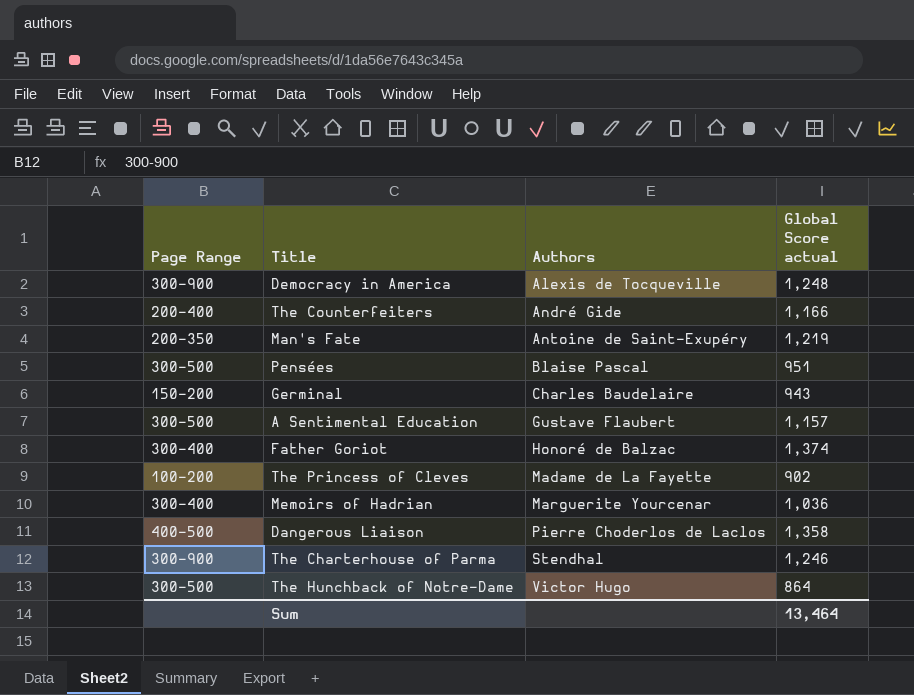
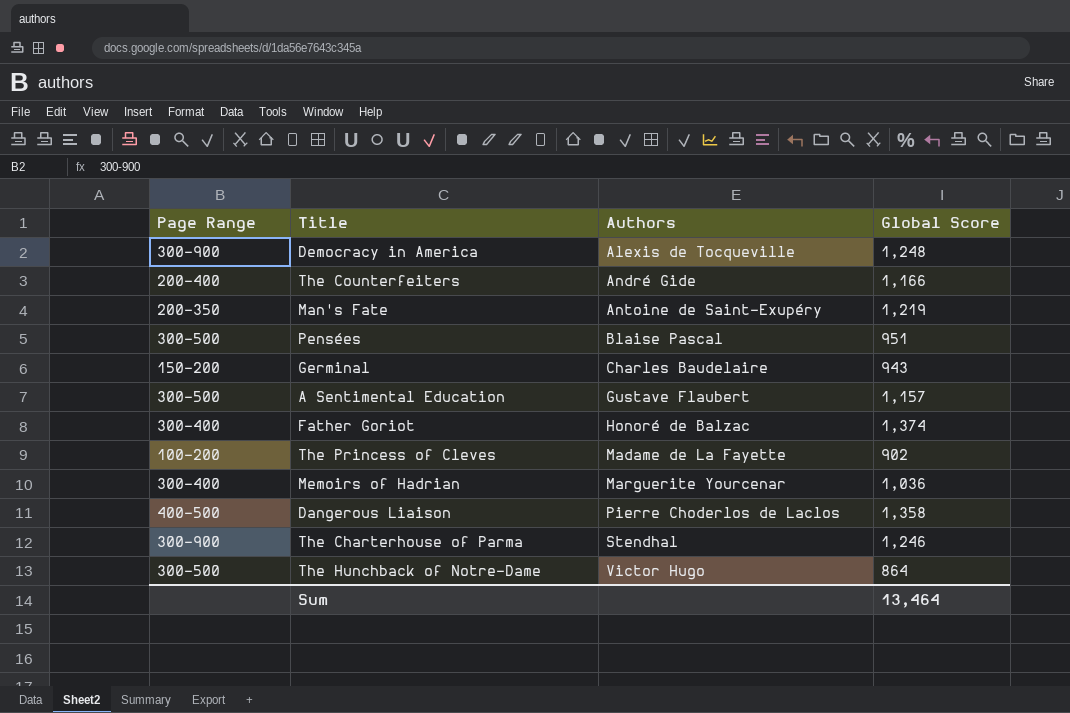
column name: Global Score actual -> Global Score

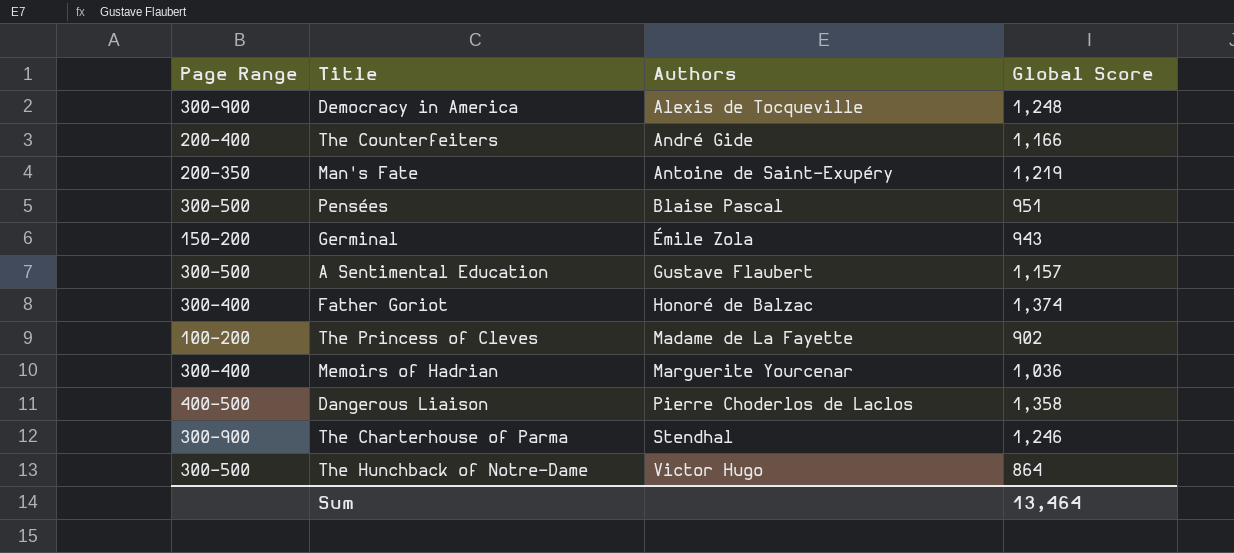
Germinal | Authors: Charles Baudelaire -> Émile Zola

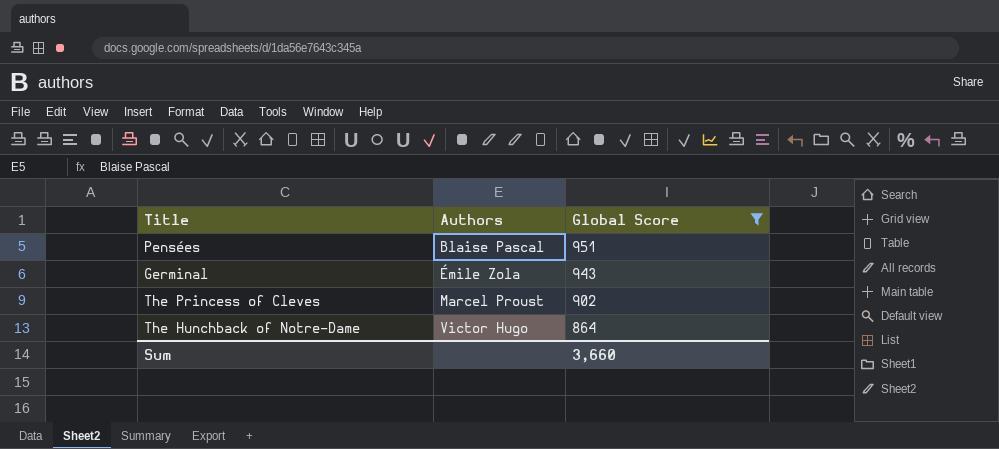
filter: none -> Global Score <= 951
column Page Range | position: 1 -> none
The Princess of Cleves | Authors: Madame de La Fayette -> Marcel Proust
Sum | Global Score: 13,464 -> 3,660

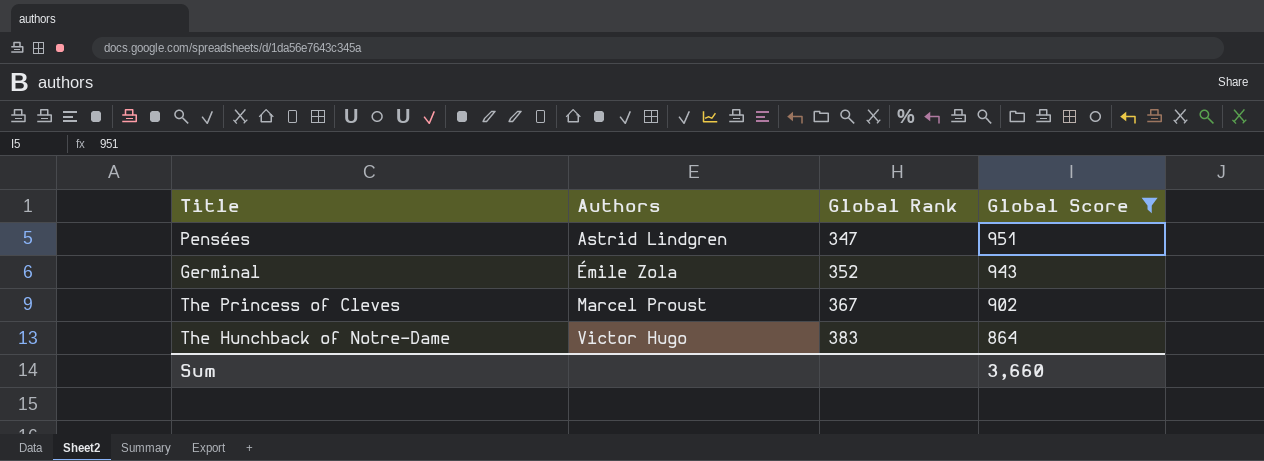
column Global Rank | position: none -> 3
Pensées | Authors: Blaise Pascal -> Astrid Lindgren

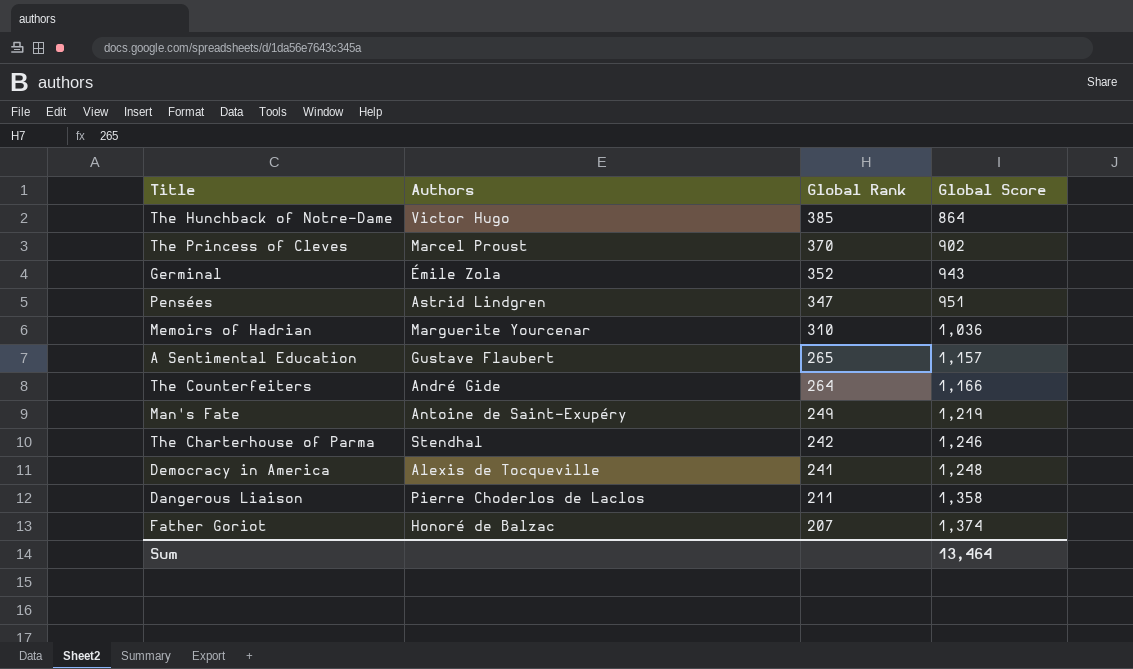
filter: Global Score <= 951 -> none
row order: Authors ascending -> Global Rank descending
The Hunchback of Notre-Dame | Global Rank: 383 -> 385
The Princess of Cleves | Global Rank: 367 -> 370
Sum | Global Score: 3,660 -> 13,464

